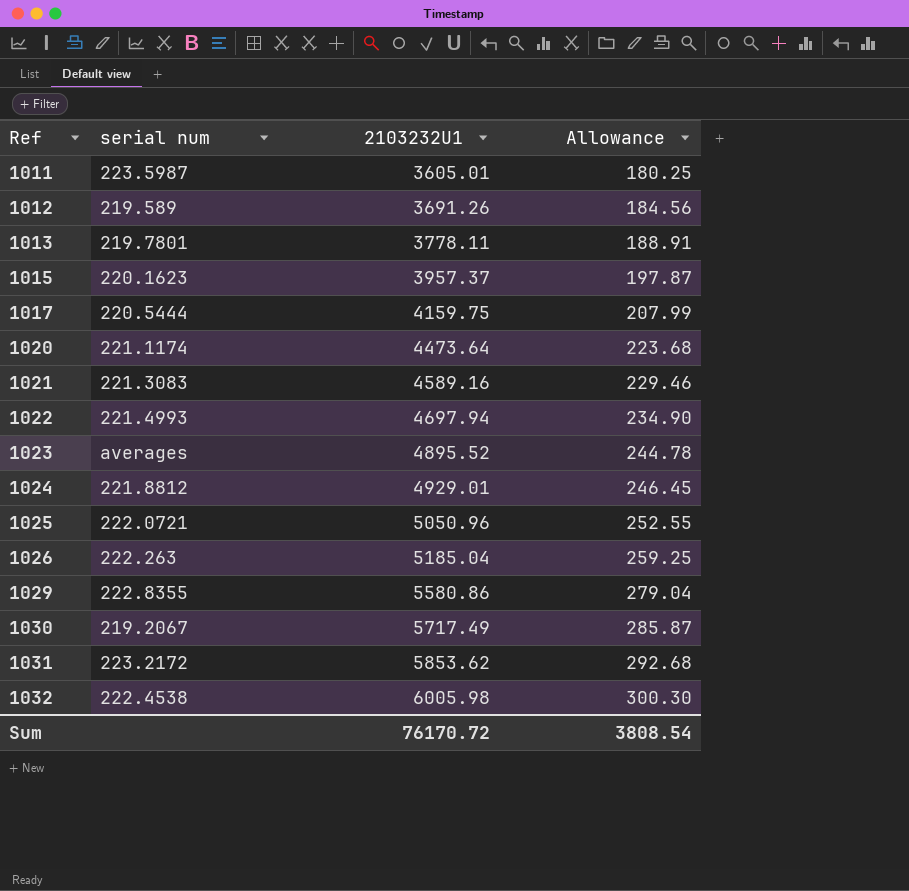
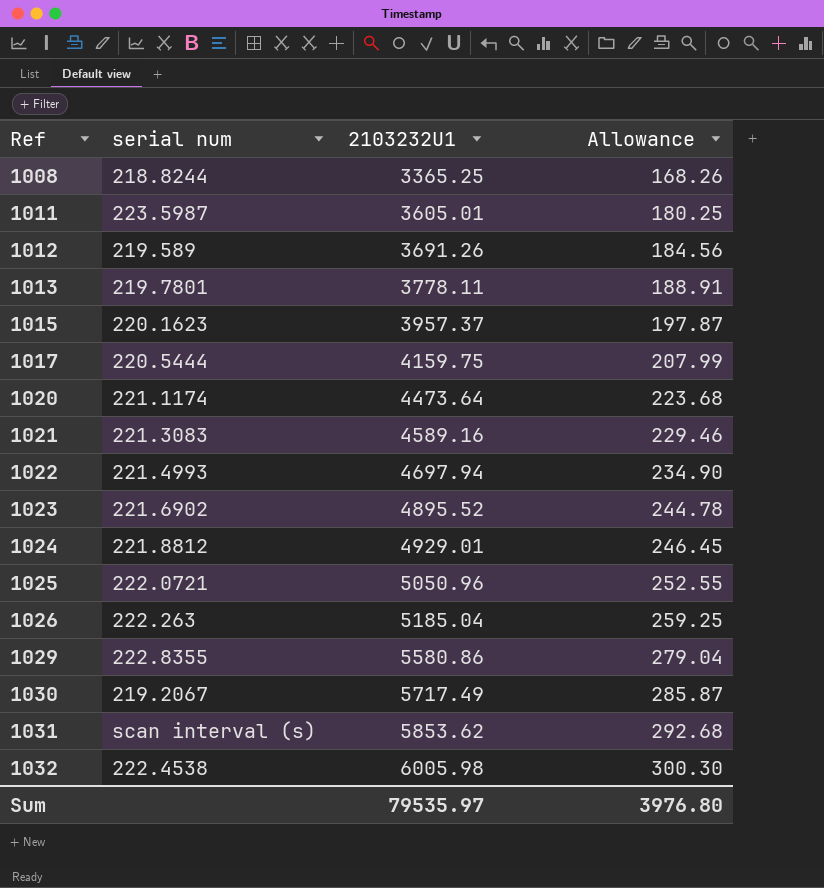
row 1008: none -> 218.8244 | 3365.25 | 168.26
1023 | serial num: averages -> 221.6902
1031 | serial num: 223.2172 -> scan interval (s)
Sum | 2103232U1: 76170.72 -> 79535.97
Sum | Allowance: 3808.54 -> 3976.80

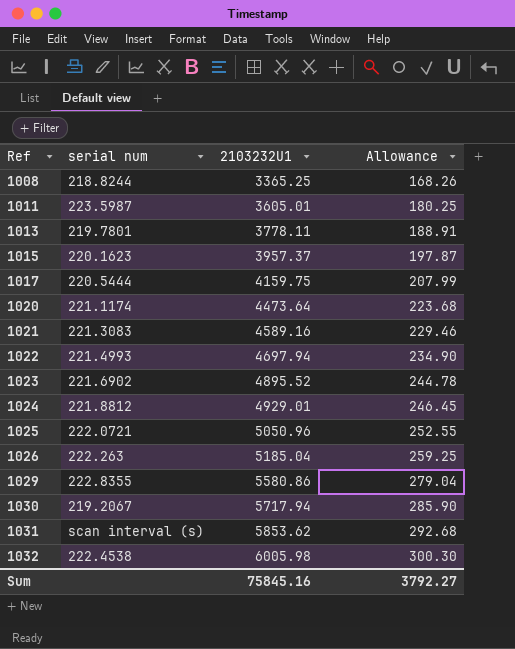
row 1012: 219.589 | 3691.26 | 184.56 -> none
1030 | 2103232U1: 5717.49 -> 5717.94
1030 | Allowance: 285.87 -> 285.90
Sum | 2103232U1: 79535.97 -> 75845.16
Sum | Allowance: 3976.80 -> 3792.27

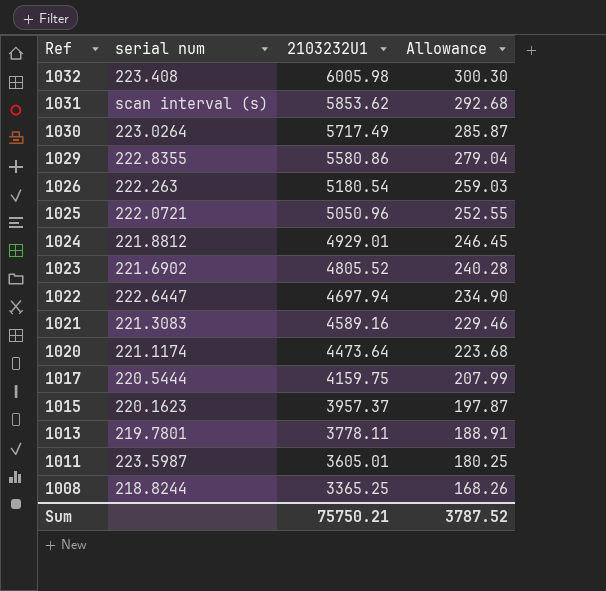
row order: Ref ascending -> Ref descending
1032 | serial num: 222.4538 -> 223.408
1030 | serial num: 219.2067 -> 223.0264
1030 | 2103232U1: 5717.94 -> 5717.49
1030 | Allowance: 285.90 -> 285.87
1026 | 2103232U1: 5185.04 -> 5180.54
1026 | Allowance: 259.25 -> 259.03
1023 | 2103232U1: 4895.52 -> 4805.52
1023 | Allowance: 244.78 -> 240.28
1022 | serial num: 221.4993 -> 222.6447
Sum | 2103232U1: 75845.16 -> 75750.21
Sum | Allowance: 3792.27 -> 3787.52

